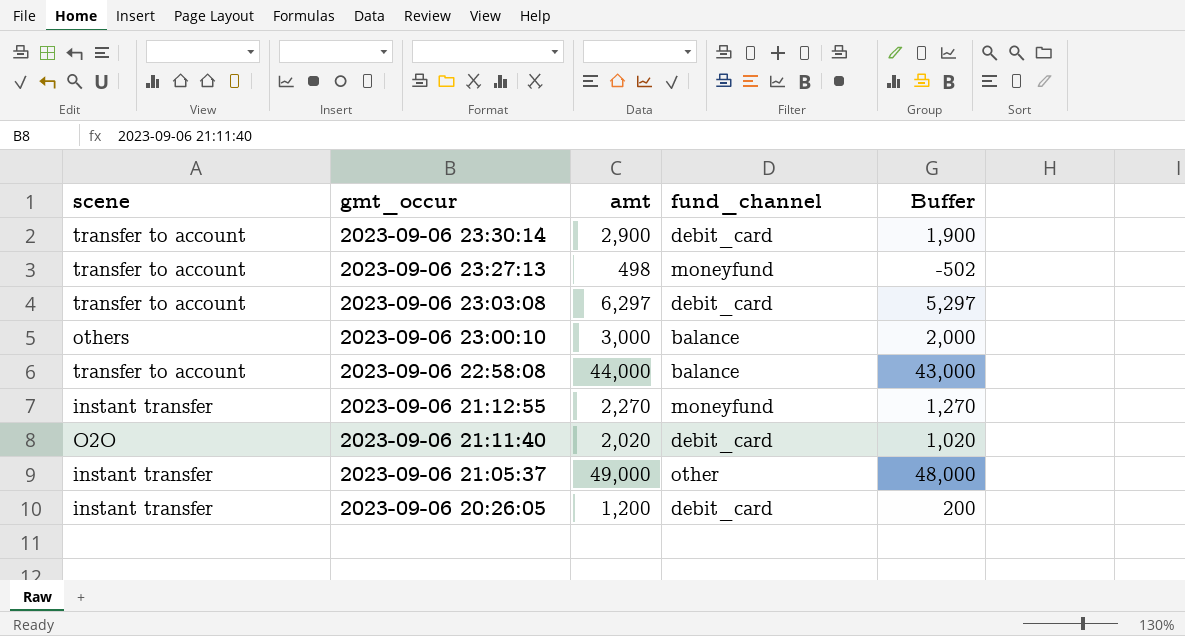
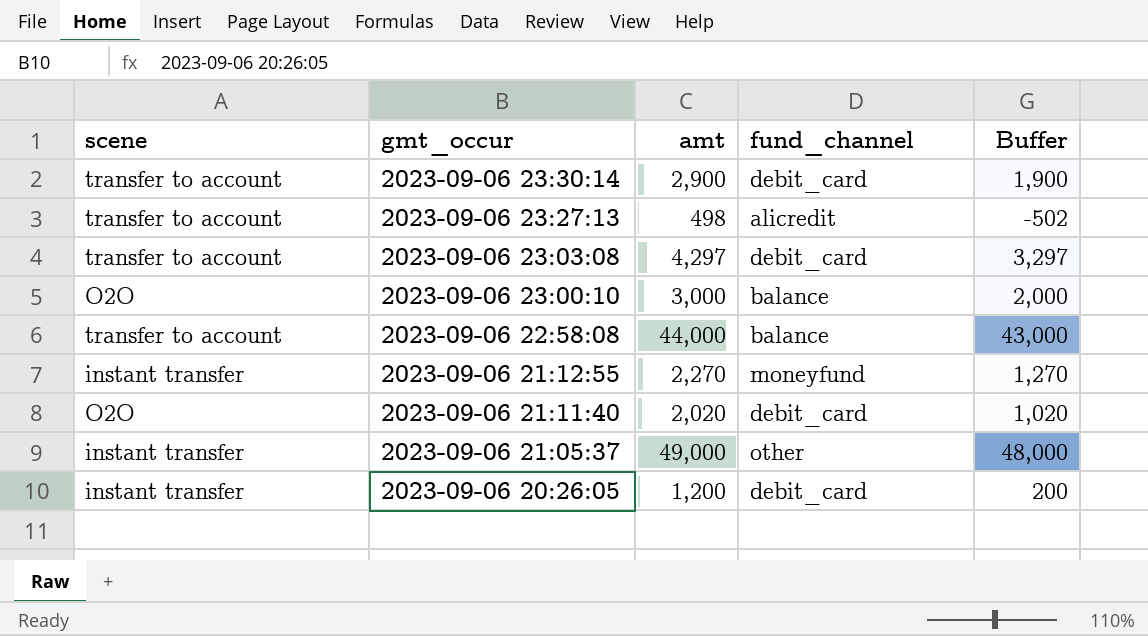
2023-09-06 23:27:13 | fund_channel: moneyfund -> alicredit
2023-09-06 23:03:08 | amt: 6,297 -> 4,297
2023-09-06 23:03:08 | Buffer: 5,297 -> 3,297
2023-09-06 23:00:10 | scene: others -> O2O

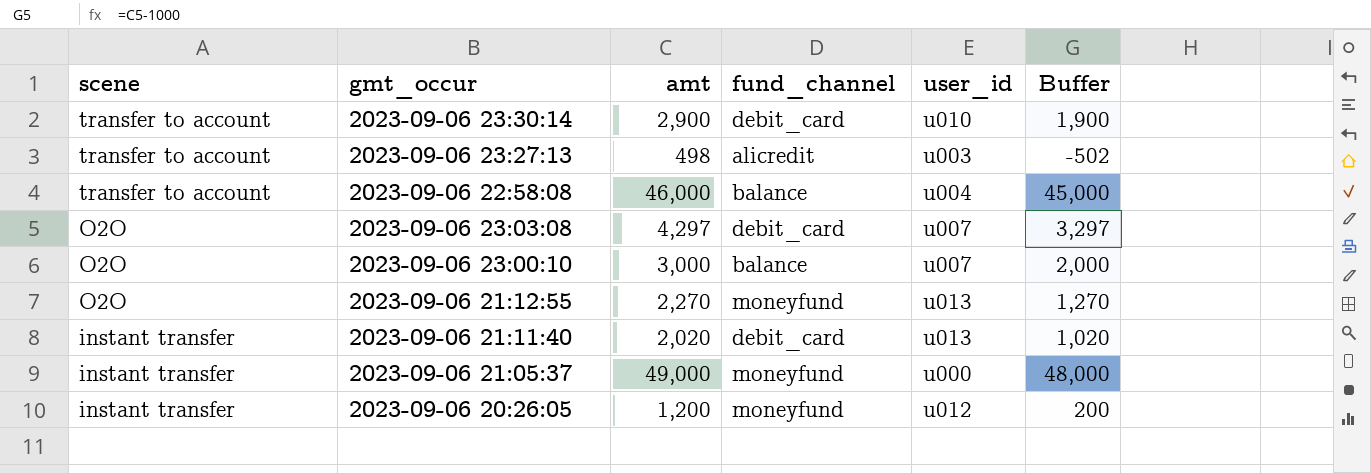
row order: gmt_occur descending -> scene descending
column user_id | position: none -> 5
2023-09-06 22:58:08 | amt: 44,000 -> 46,000
2023-09-06 22:58:08 | Buffer: 43,000 -> 45,000
2023-09-06 23:03:08 | scene: transfer to account -> O2O
2023-09-06 21:12:55 | scene: instant transfer -> O2O
2023-09-06 21:11:40 | scene: O2O -> instant transfer
2023-09-06 21:05:37 | fund_channel: other -> moneyfund
2023-09-06 20:26:05 | fund_channel: debit_card -> moneyfund

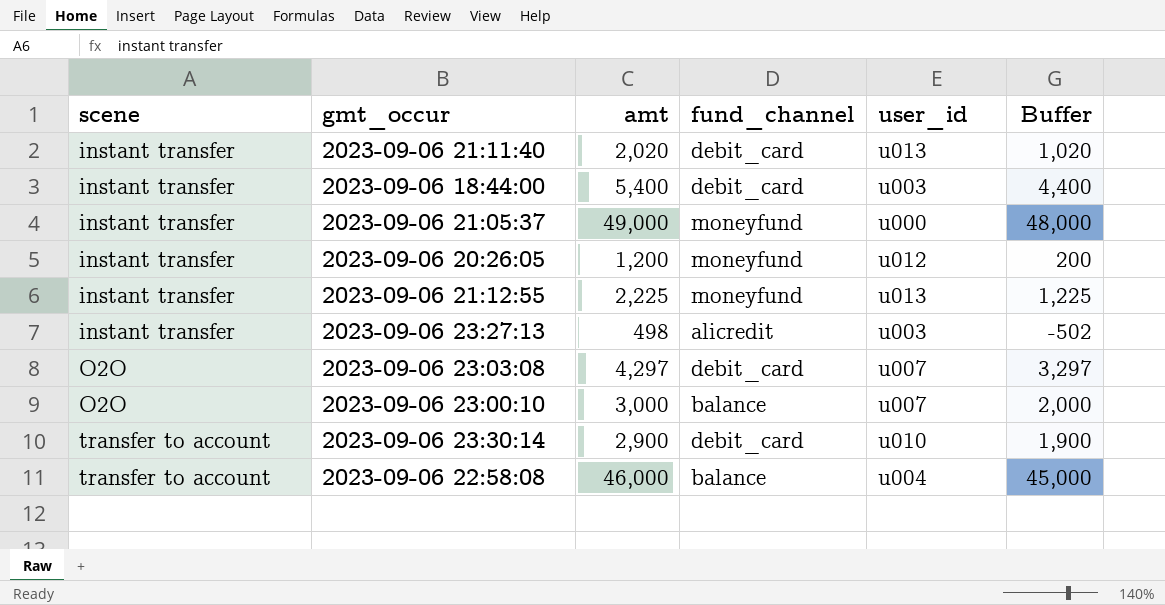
row order: scene descending -> scene ascending
row 2023-09-06 18:44:00: none -> instant transfer | 5,400 | debit_card | u003 | 4,400
2023-09-06 21:12:55 | scene: O2O -> instant transfer
2023-09-06 21:12:55 | amt: 2,270 -> 2,225
2023-09-06 21:12:55 | Buffer: 1,270 -> 1,225
2023-09-06 23:27:13 | scene: transfer to account -> instant transfer

